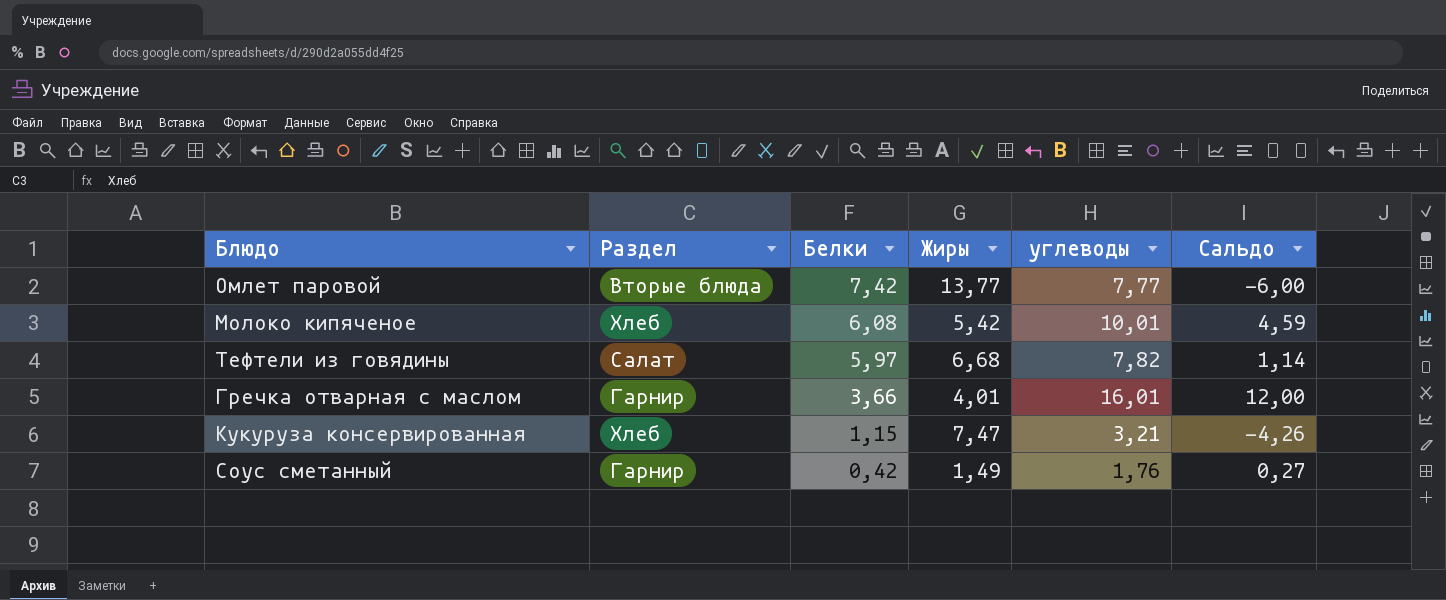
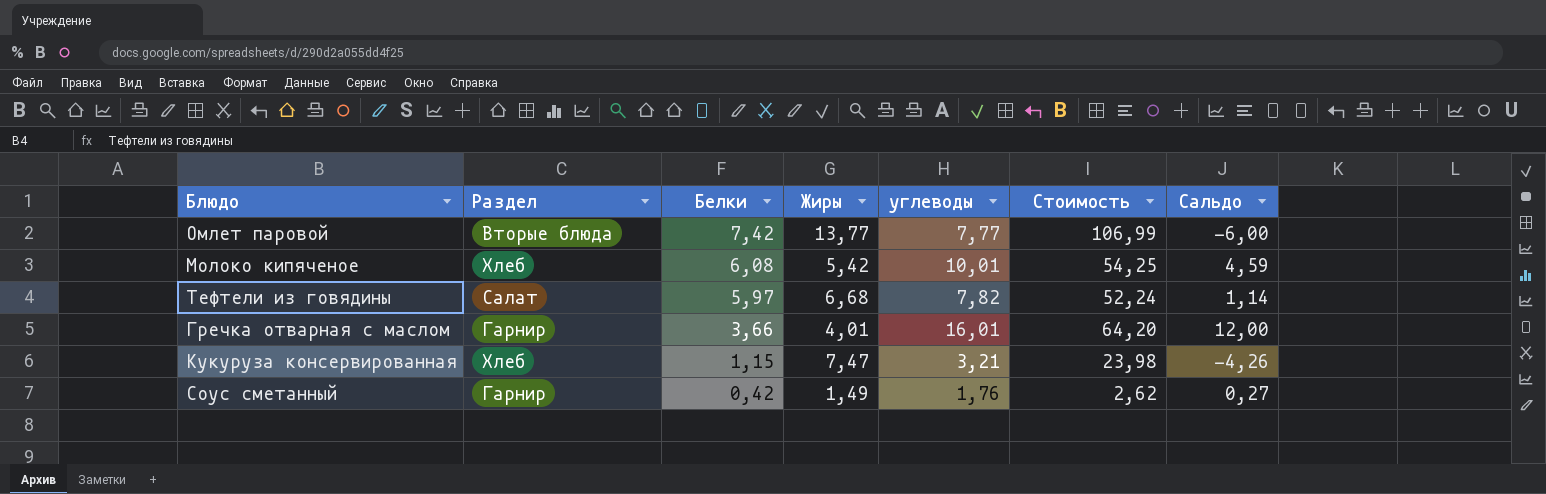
column Стоимость | formula: none -> [Жиры] * [углеводы]

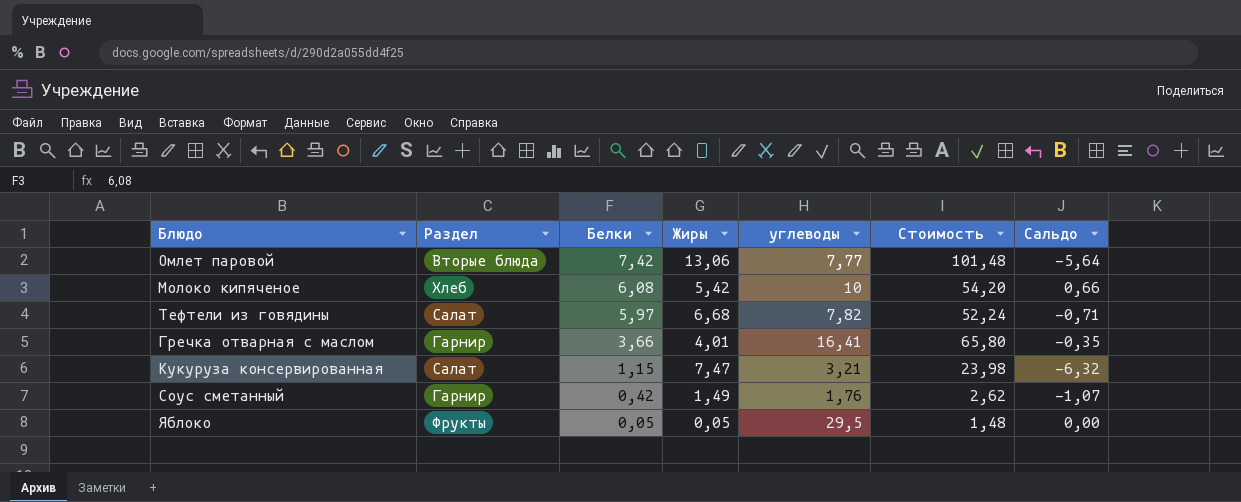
column Сальдо | formula: [углеводы] - [Жиры] -> [Белки] - [Жиры]
Омлет паровой | Жиры: 13,77 -> 13,06
Омлет паровой | Стоимость: 106,99 -> 101,48
Молоко кипяченое | углеводы: 10,01 -> 10
Молоко кипяченое | Стоимость: 54,25 -> 54,20
Гречка отварная с маслом | углеводы: 16,01 -> 16,41
Гречка отварная с маслом | Стоимость: 64,20 -> 65,80
Кукуруза консервированная | Раздел: Хлеб -> Салат
row Яблоко: none -> Фрукты | 0,05 | 0,05 | 29,5 | 1,48 | 0,00

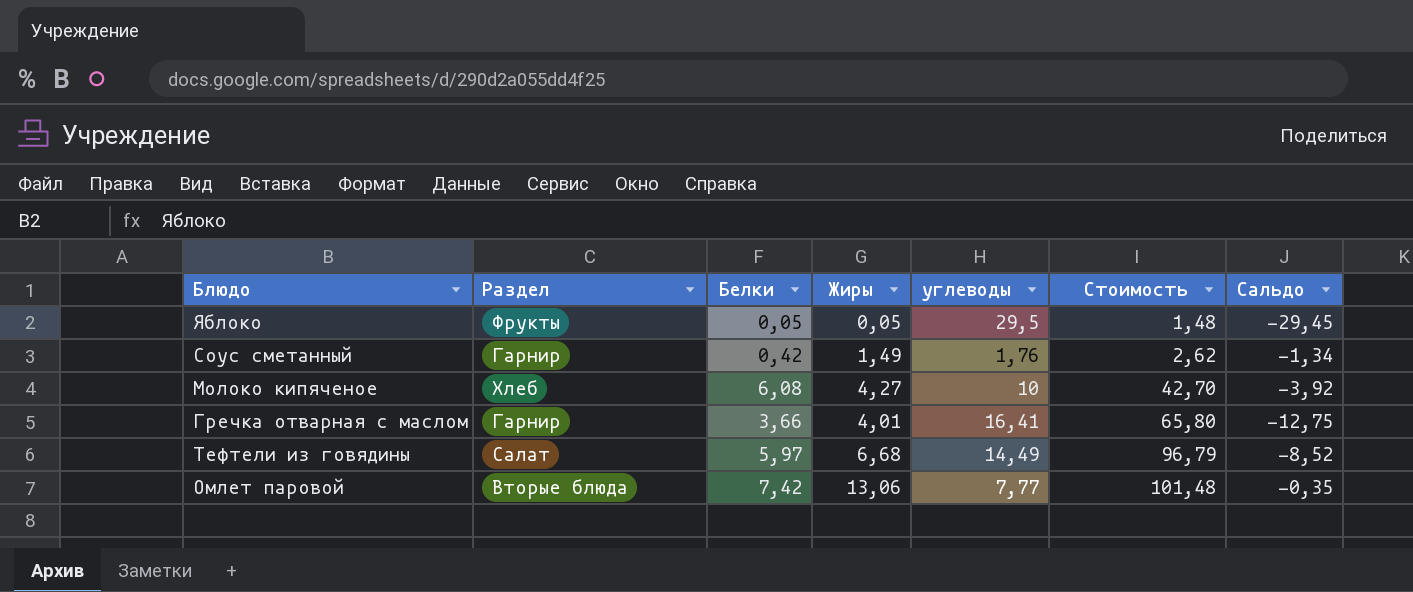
row order: Белки descending -> Стоимость ascending
column Сальдо | formula: [Белки] - [Жиры] -> [Белки] - [углеводы]
row Кукуруза консервированная: Салат | 1,15 | 7,47 | 3,21 | 23,98 | -6,32 -> none
Молоко кипяченое | Жиры: 5,42 -> 4,27
Молоко кипяченое | Стоимость: 54,20 -> 42,70
Тефтели из говядины | углеводы: 7,82 -> 14,49
Тефтели из говядины | Стоимость: 52,24 -> 96,79

